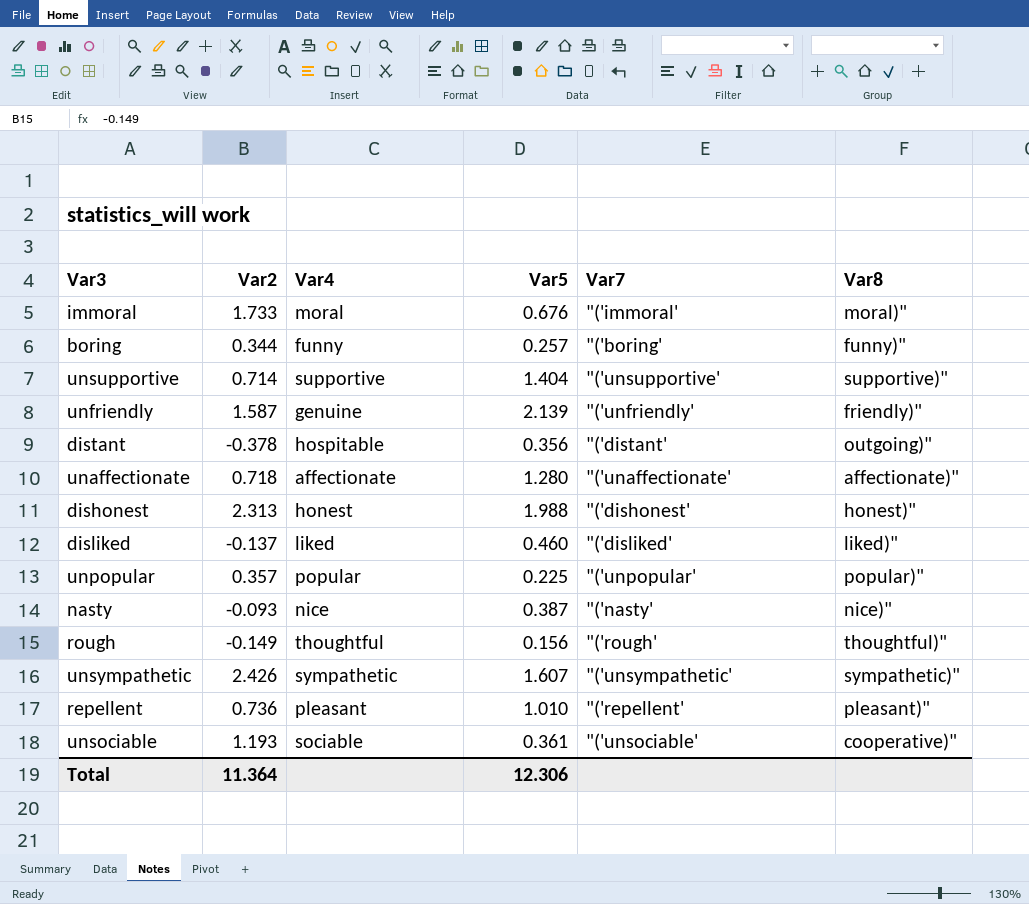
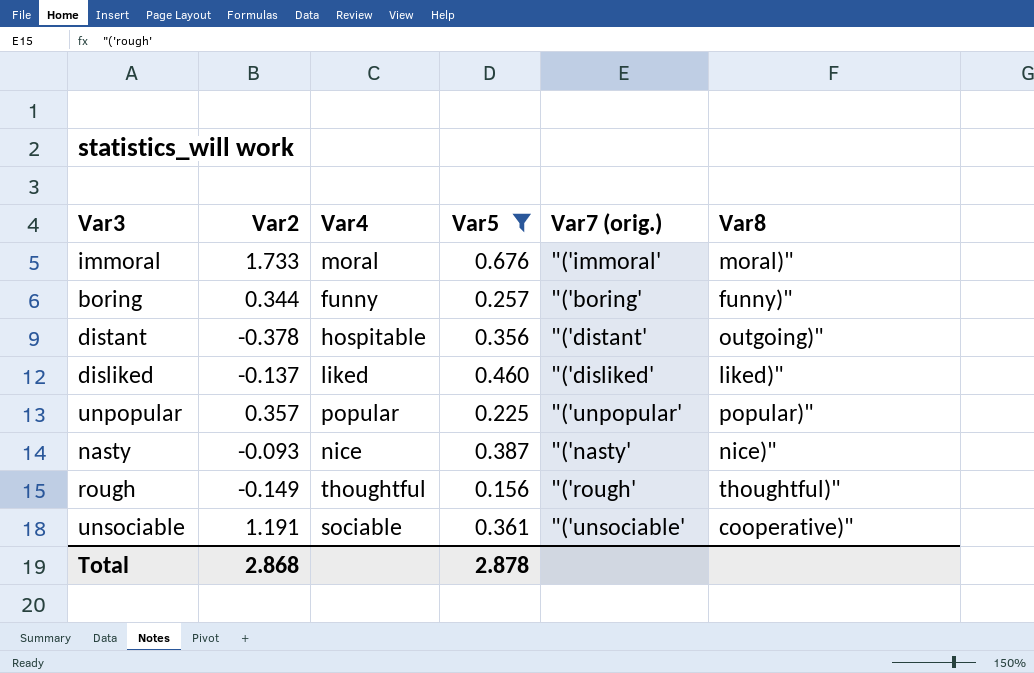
filter: none -> Var5 <= 0.676
column name: Var7 -> Var7 (orig.)
unsociable | Var2: 1.193 -> 1.191
Total | Var2: 11.364 -> 2.868
Total | Var5: 12.306 -> 2.878

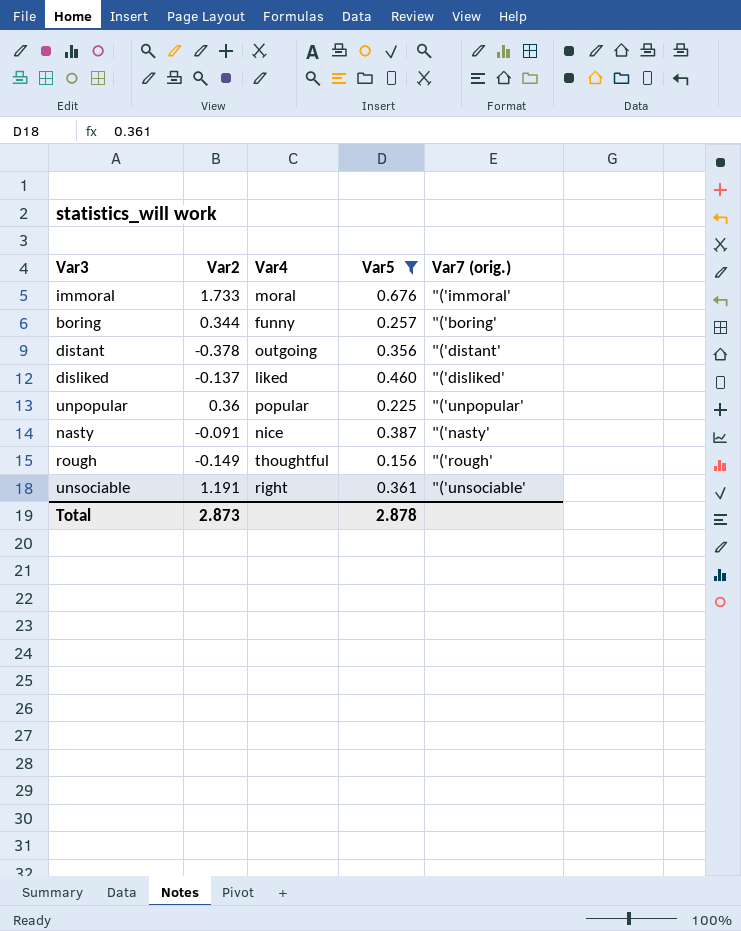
column Var8 | position: 6 -> none
distant | Var4: hospitable -> outgoing
unpopular | Var2: 0.357 -> 0.36
nasty | Var2: -0.093 -> -0.091
unsociable | Var4: sociable -> right
Total | Var2: 2.868 -> 2.873

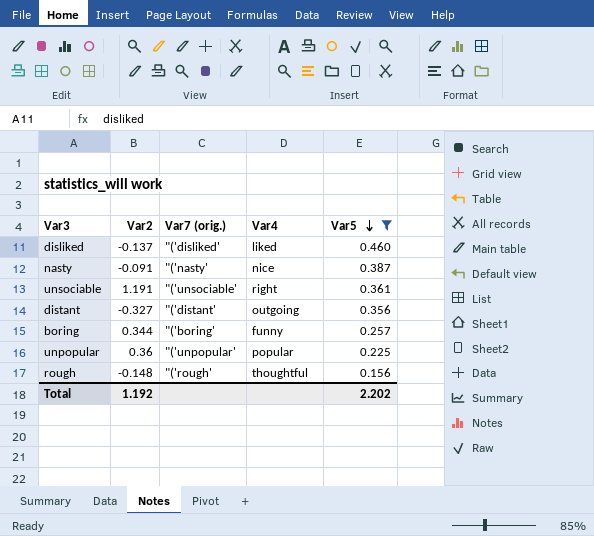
row order: none -> Var5 descending
column Var7 (orig.) | position: 5 -> 3
row immoral: 1.733 | moral | 0.676 | "('immoral' -> none
distant | Var2: -0.378 -> -0.327
rough | Var2: -0.149 -> -0.148
Total | Var2: 2.873 -> 1.192
Total | Var5: 2.878 -> 2.202

